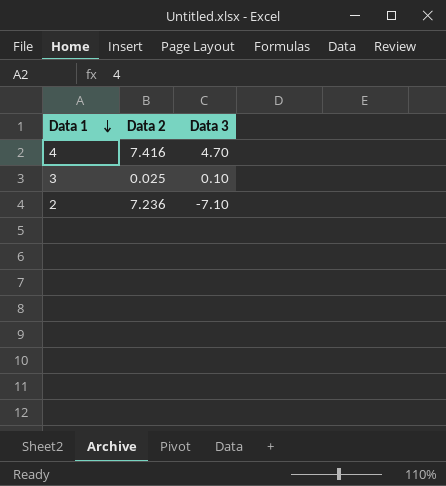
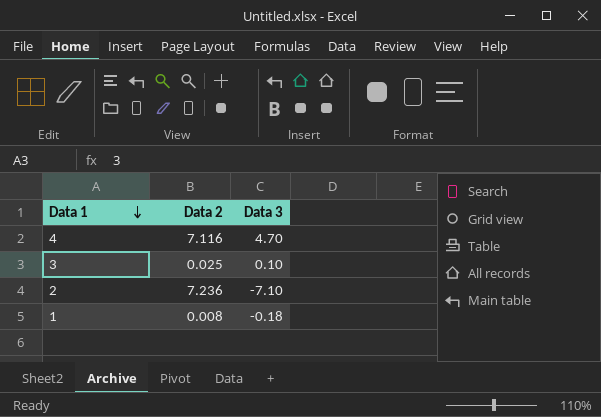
4 | Data 2: 7.416 -> 7.116
row 1: none -> 0.008 | -0.18

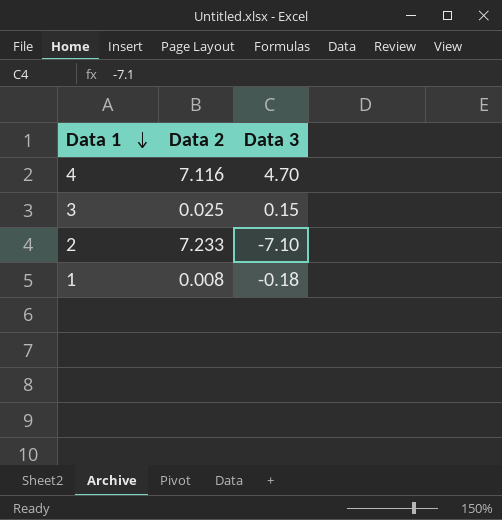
3 | Data 3: 0.10 -> 0.15
2 | Data 2: 7.236 -> 7.233

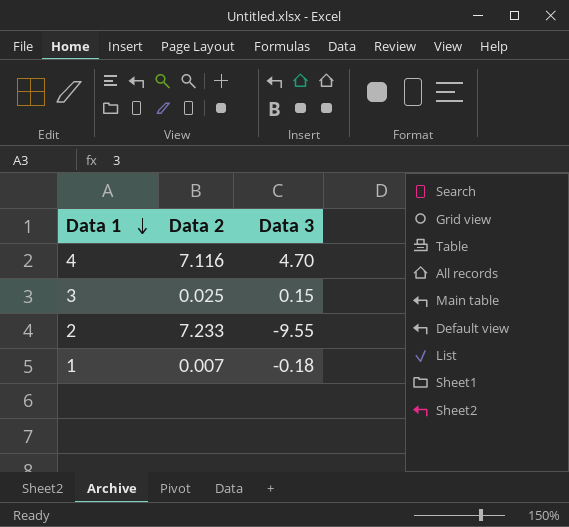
2 | Data 3: -7.10 -> -9.55
1 | Data 2: 0.008 -> 0.007

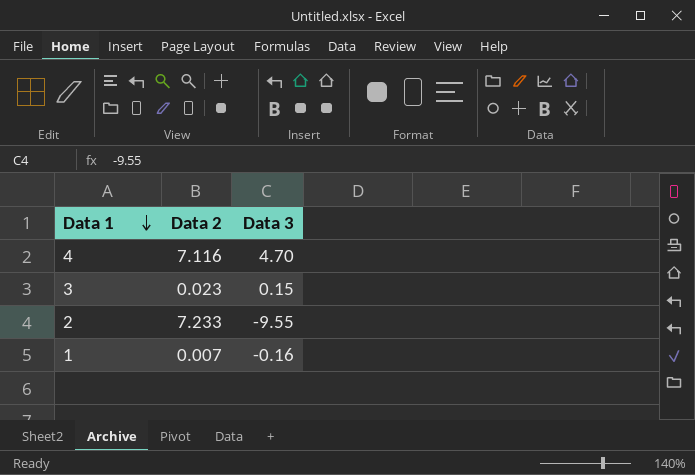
3 | Data 2: 0.025 -> 0.023
1 | Data 3: -0.18 -> -0.16

